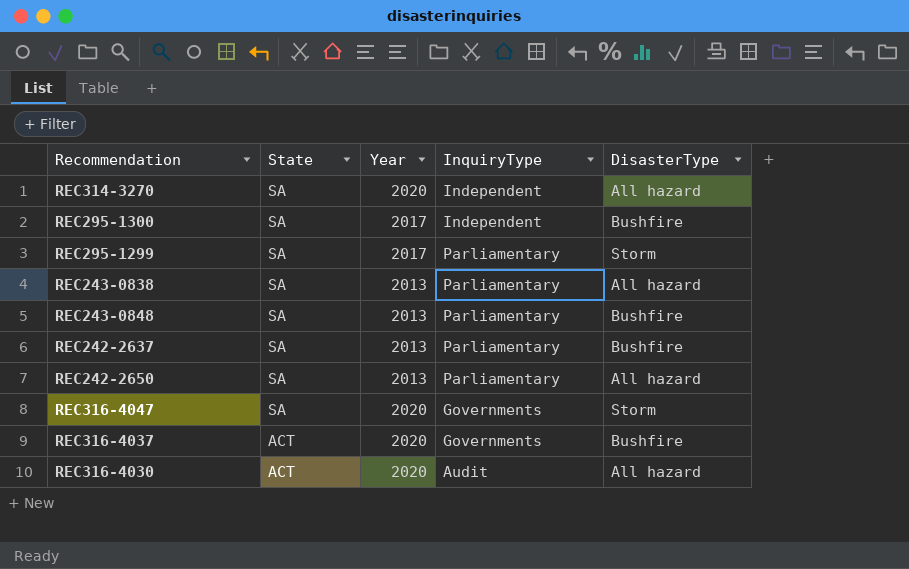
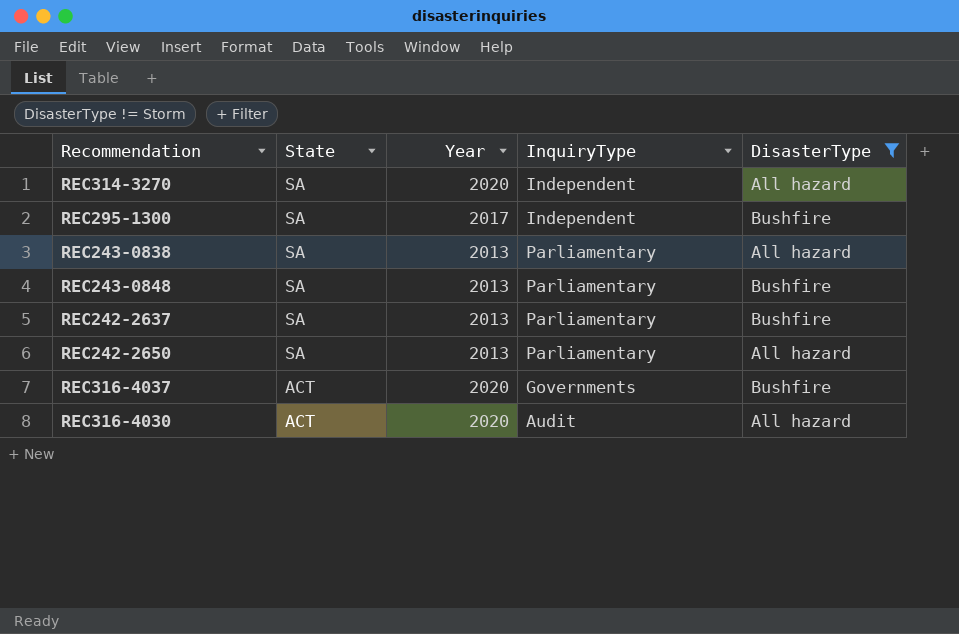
filter: none -> DisasterType != Storm

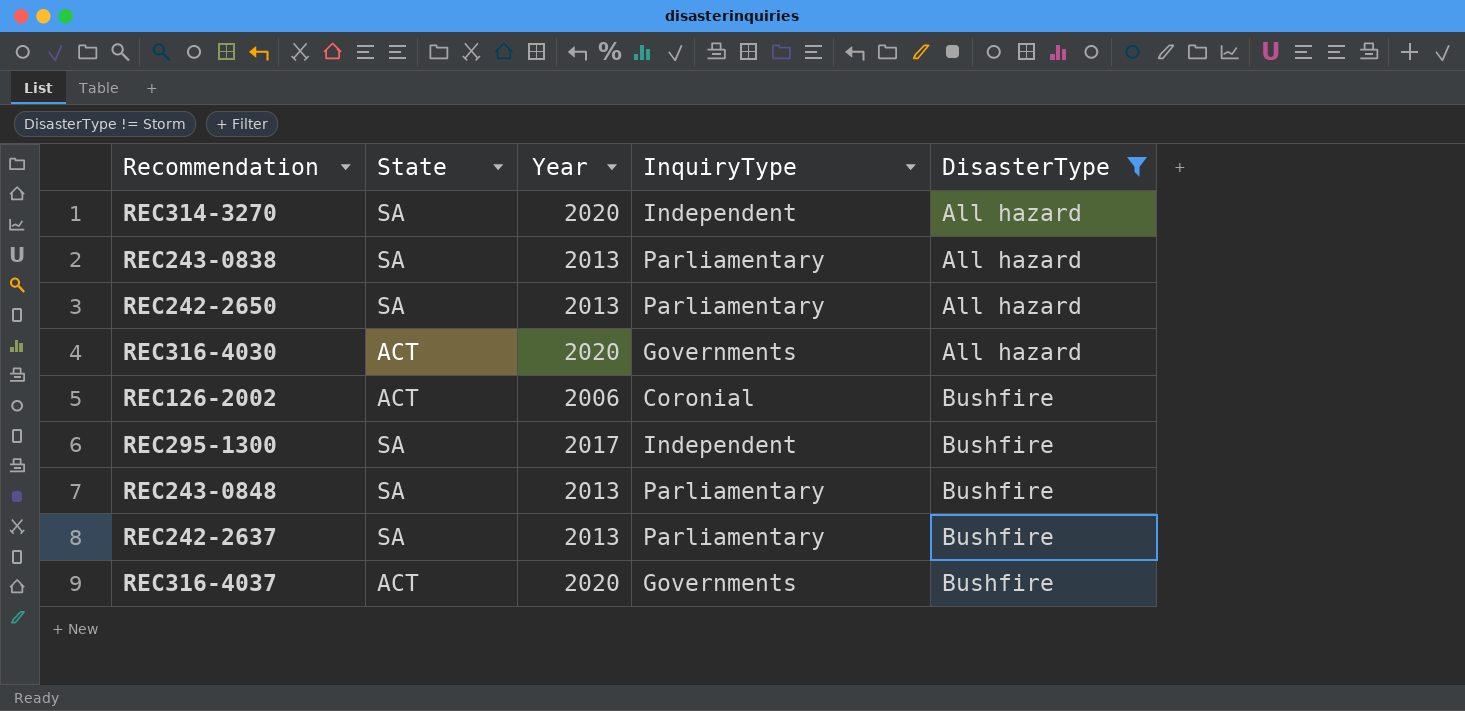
row order: State descending -> DisasterType ascending
REC316-4030 | InquiryType: Audit -> Governments
row REC126-2002: none -> ACT | 2006 | Coronial | Bushfire

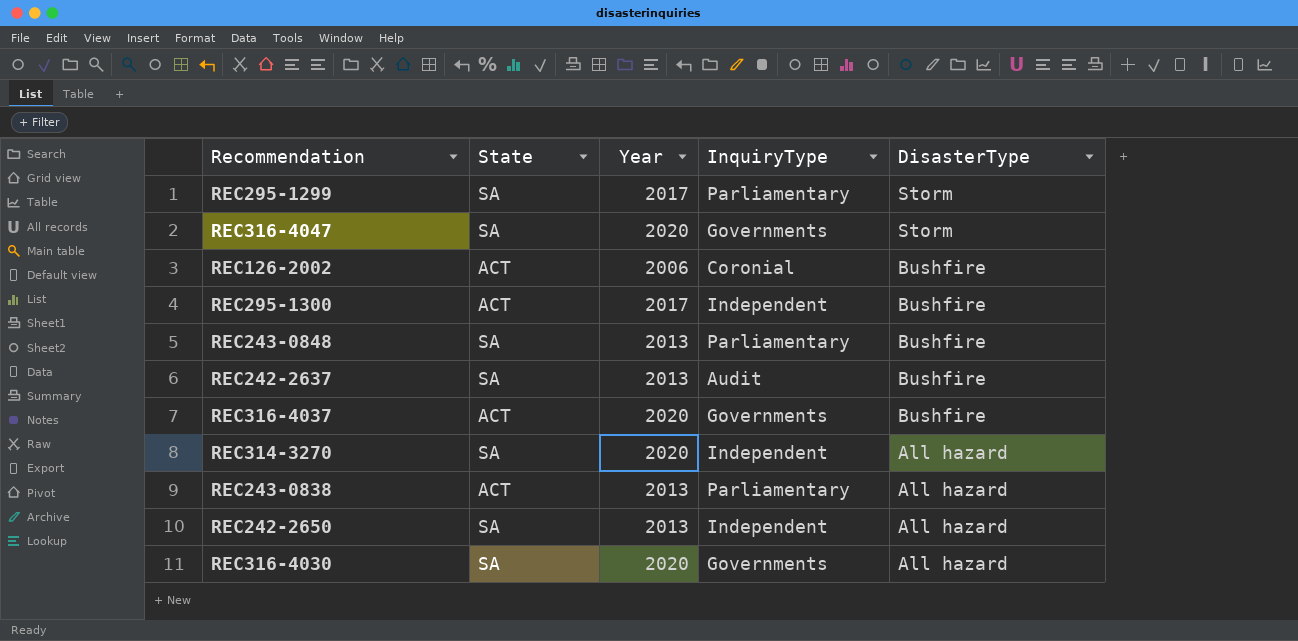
filter: DisasterType != Storm -> none
row order: DisasterType ascending -> DisasterType descending
REC295-1300 | State: SA -> ACT
REC242-2637 | InquiryType: Parliamentary -> Audit
REC243-0838 | State: SA -> ACT
REC242-2650 | InquiryType: Parliamentary -> Independent
REC316-4030 | State: ACT -> SA

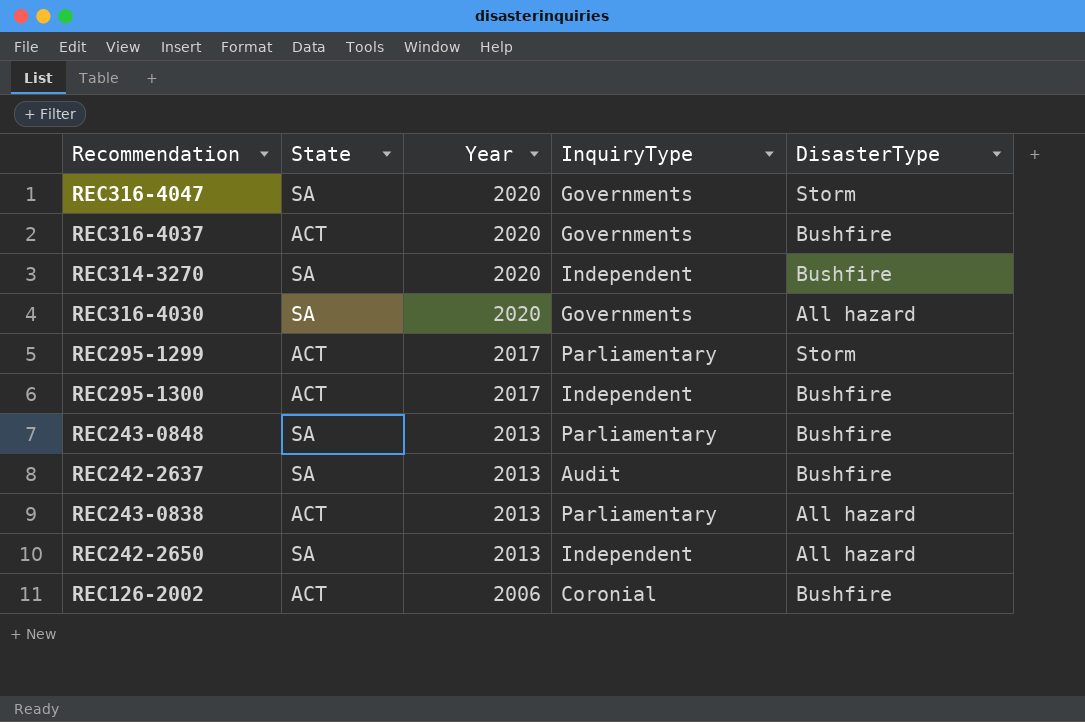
row order: DisasterType descending -> Year descending
REC314-3270 | DisasterType: All hazard -> Bushfire
REC295-1299 | State: SA -> ACT

